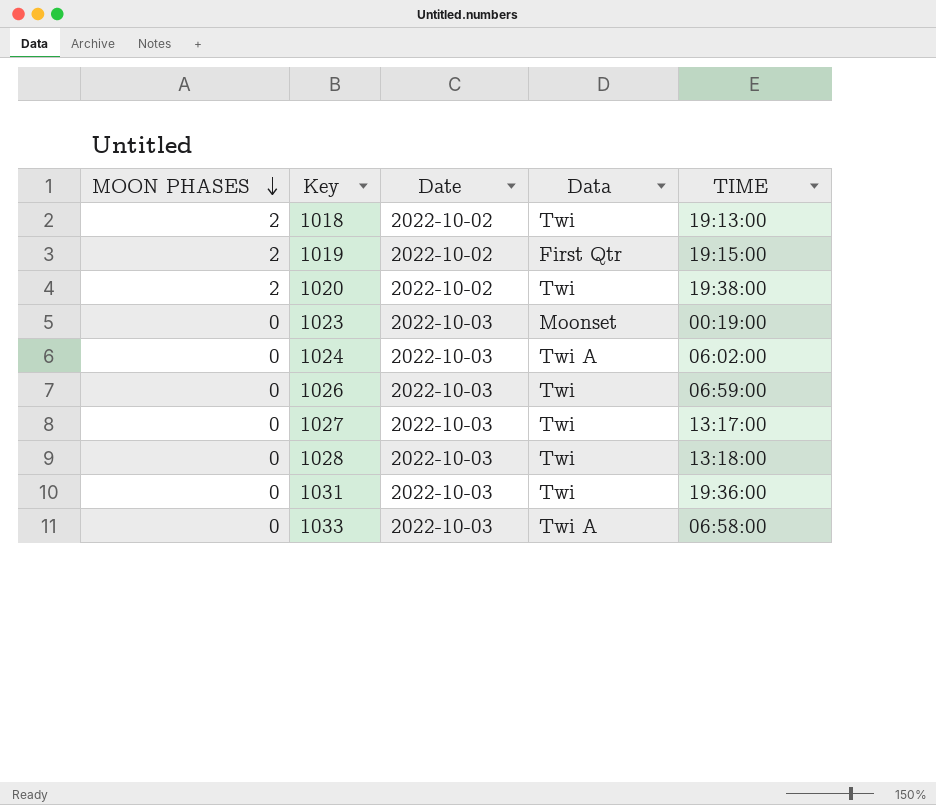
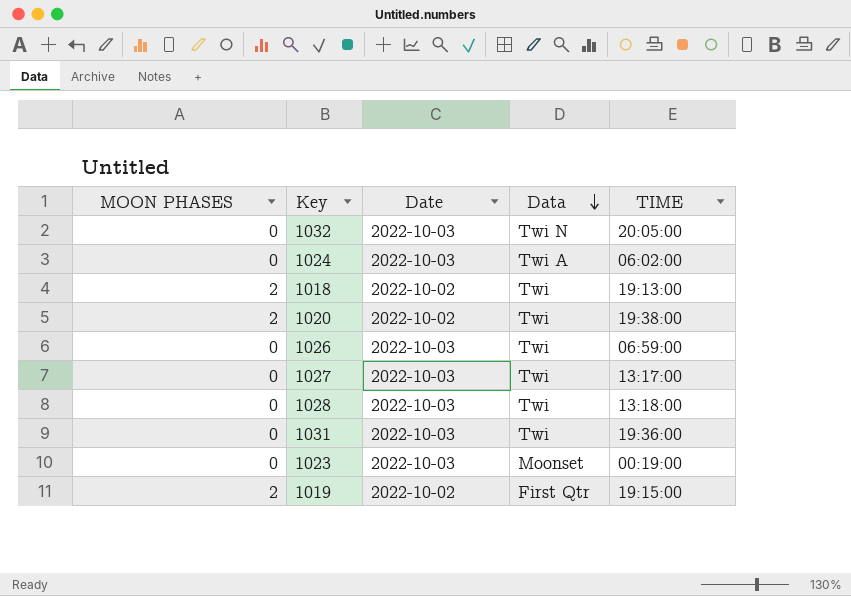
row order: MOON PHASES descending -> Data descending
row 1033: 0 | 2022-10-03 | Twi A | 06:58:00 -> none
row 1032: none -> 0 | 2022-10-03 | Twi N | 20:05:00

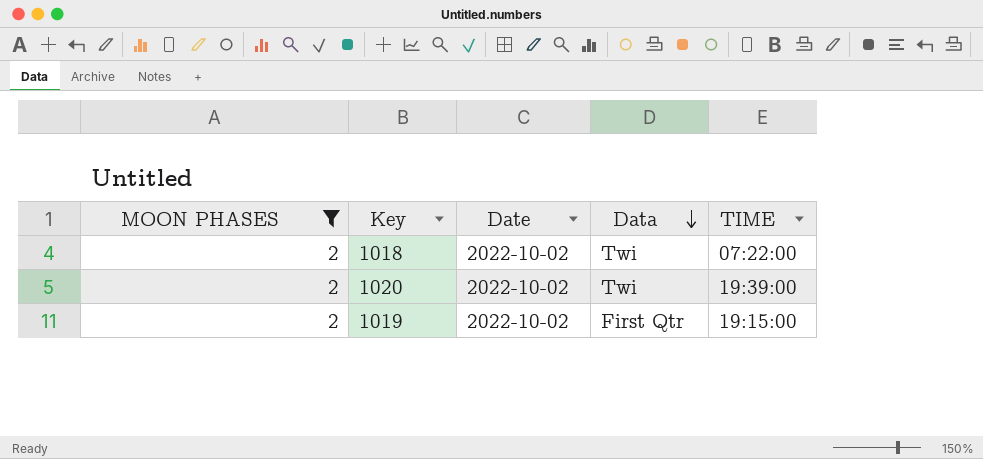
filter: none -> MOON PHASES = 2
1018 | TIME: 19:13:00 -> 07:22:00
1020 | TIME: 19:38:00 -> 19:39:00

